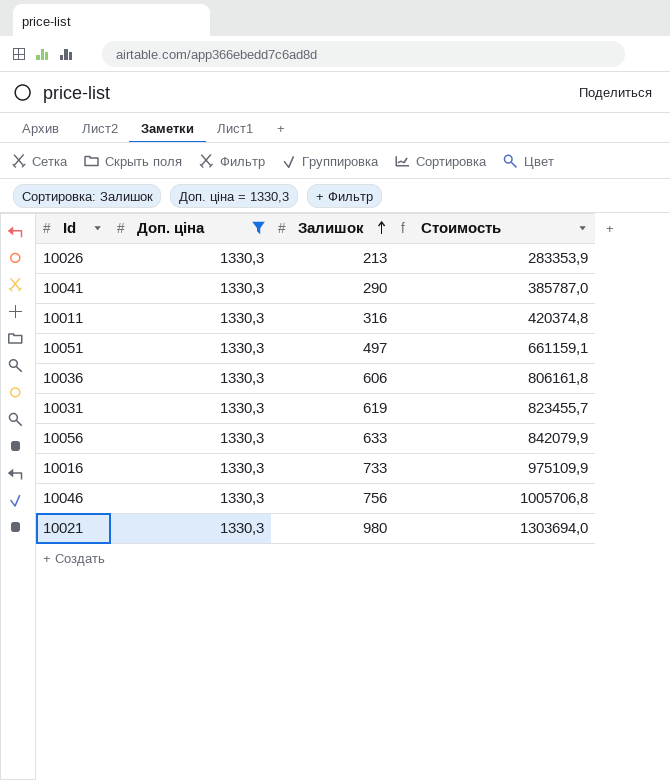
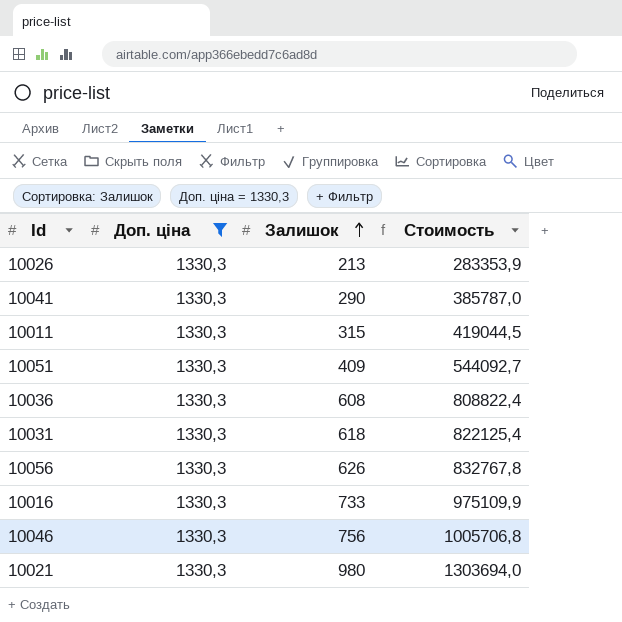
10011 | Залишок: 316 -> 315
10011 | Стоимость: 420374,8 -> 419044,5
10051 | Залишок: 497 -> 409
10051 | Стоимость: 661159,1 -> 544092,7
10036 | Залишок: 606 -> 608
10036 | Стоимость: 806161,8 -> 808822,4
10031 | Залишок: 619 -> 618
10031 | Стоимость: 823455,7 -> 822125,4
10056 | Залишок: 633 -> 626
10056 | Стоимость: 842079,9 -> 832767,8

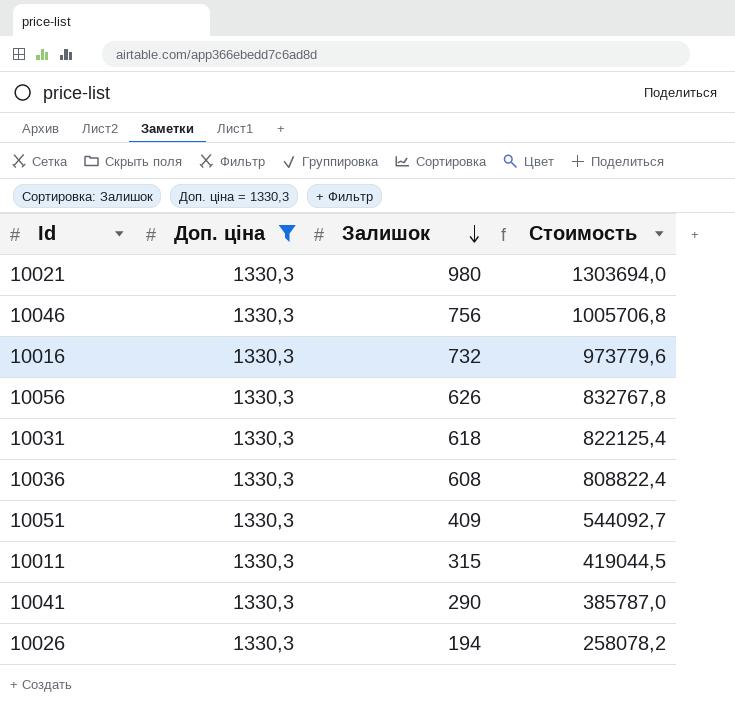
row order: Залишок ascending -> Залишок descending
10016 | Залишок: 733 -> 732
10016 | Стоимость: 975109,9 -> 973779,6
10026 | Залишок: 213 -> 194
10026 | Стоимость: 283353,9 -> 258078,2

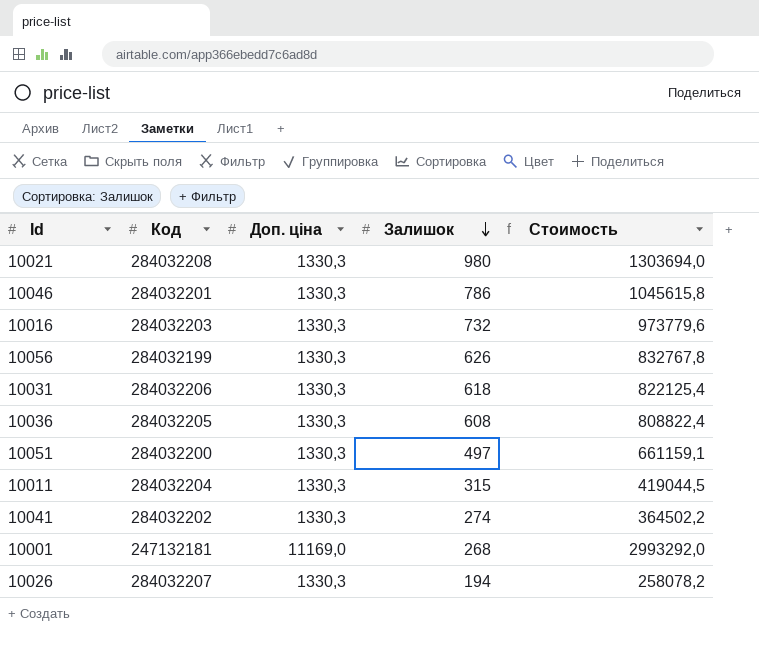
filter: Доп. ціна = 1330,3 -> none
column Код | position: none -> 2
10046 | Залишок: 756 -> 786
10046 | Стоимость: 1005706,8 -> 1045615,8
10051 | Залишок: 409 -> 497
10051 | Стоимость: 544092,7 -> 661159,1
10041 | Залишок: 290 -> 274
10041 | Стоимость: 385787,0 -> 364502,2

